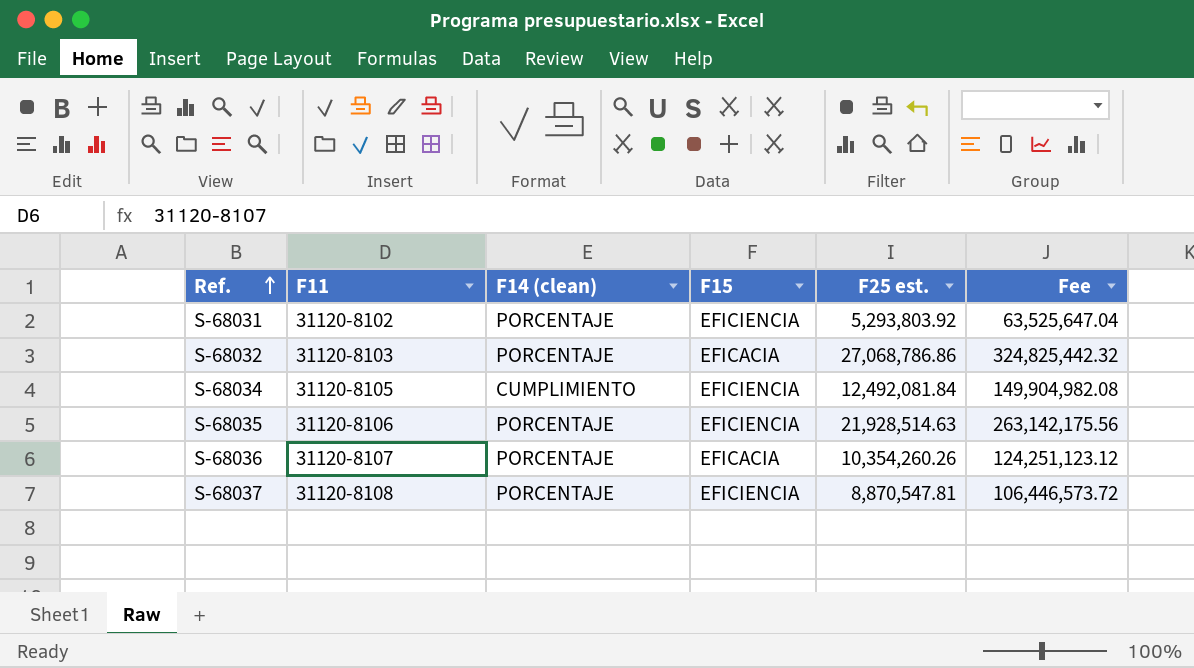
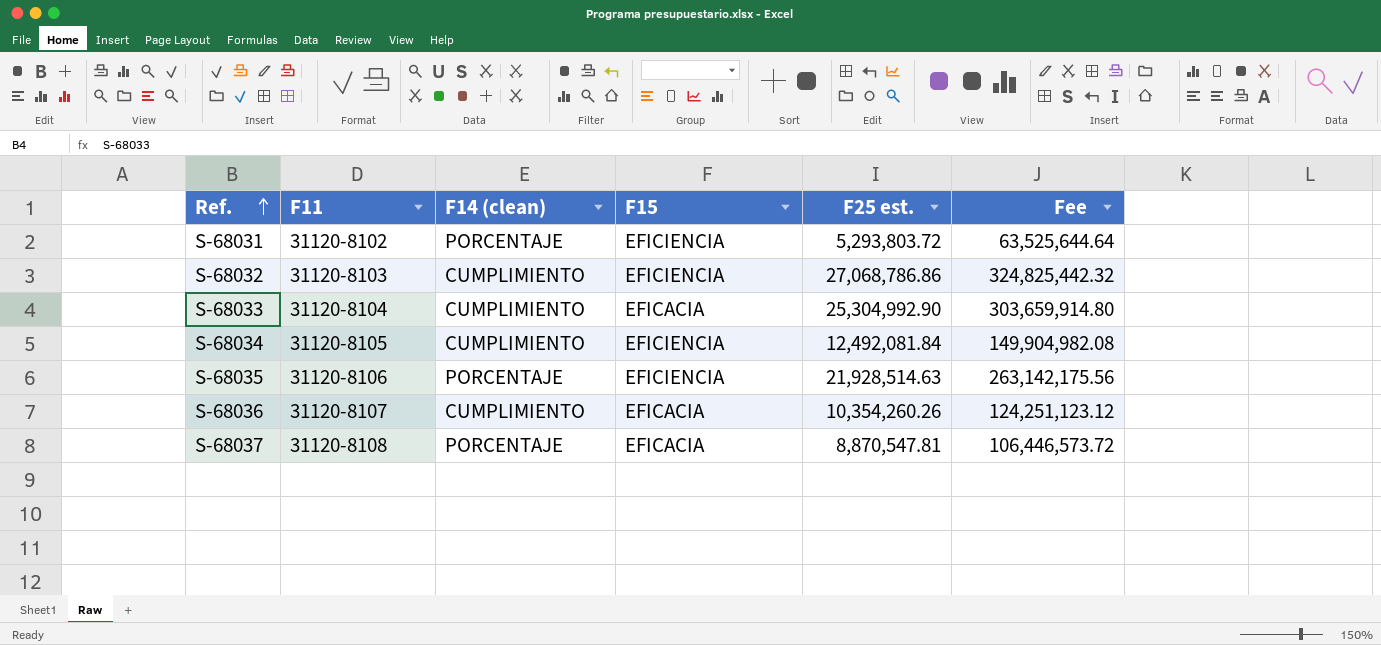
S-68031 | F25 est.: 5,293,803.92 -> 5,293,803.72
S-68031 | Fee: 63,525,647.04 -> 63,525,644.64
S-68032 | F14 (clean): PORCENTAJE -> CUMPLIMIENTO
S-68032 | F15: EFICACIA -> EFICIENCIA
row S-68033: none -> 31120-8104 | CUMPLIMIENTO | EFICACIA | 25,304,992.90 | 303,659,914.80
S-68036 | F14 (clean): PORCENTAJE -> CUMPLIMIENTO
S-68037 | F15: EFICIENCIA -> EFICACIA

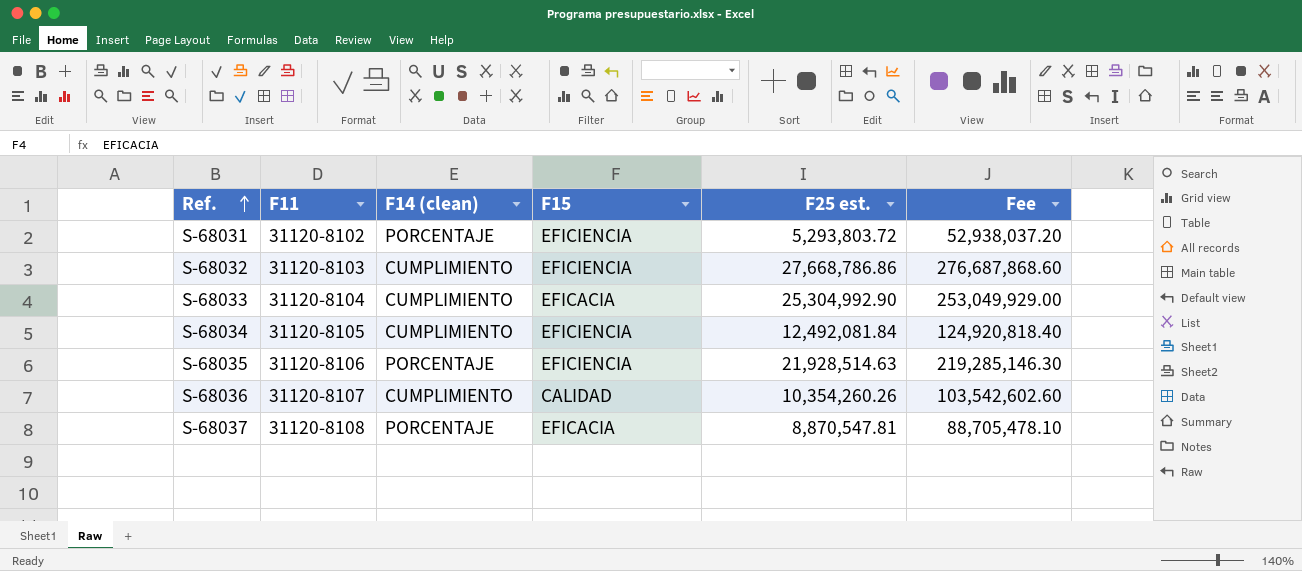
column Fee | formula: [F25 est.] * 12 -> [F25 est.] * 10
S-68032 | F25 est.: 27,068,786.86 -> 27,668,786.86
S-68036 | F15: EFICACIA -> CALIDAD

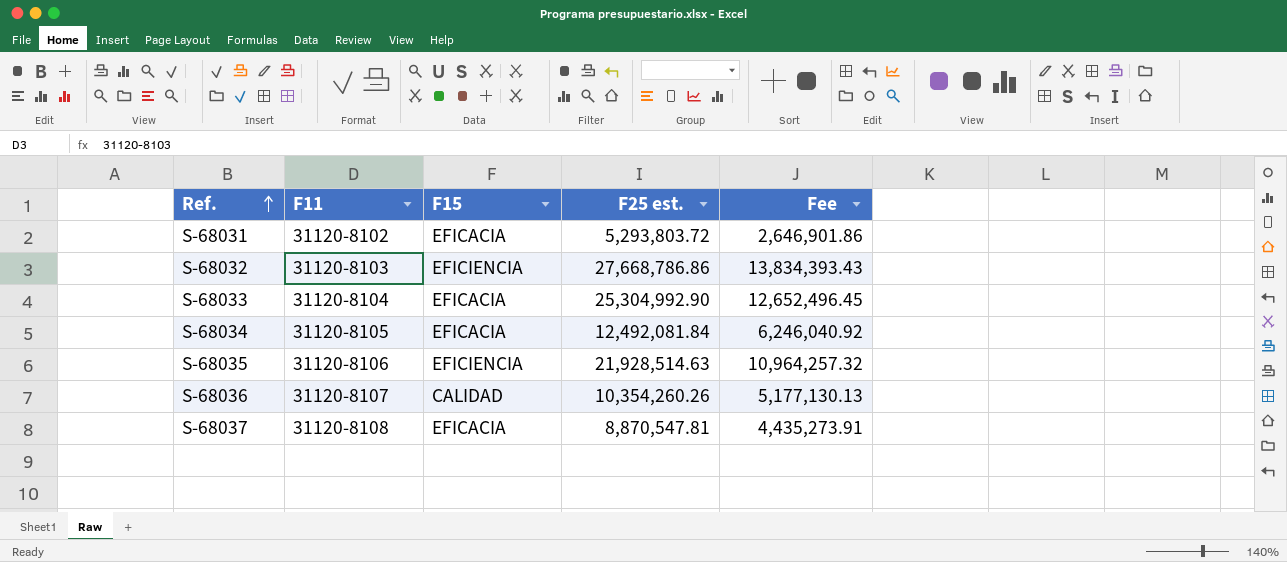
column F14 (clean) | position: 3 -> none
column Fee | formula: [F25 est.] * 10 -> [F25 est.] * 0.5
S-68031 | F15: EFICIENCIA -> EFICACIA
S-68034 | F15: EFICIENCIA -> EFICACIA

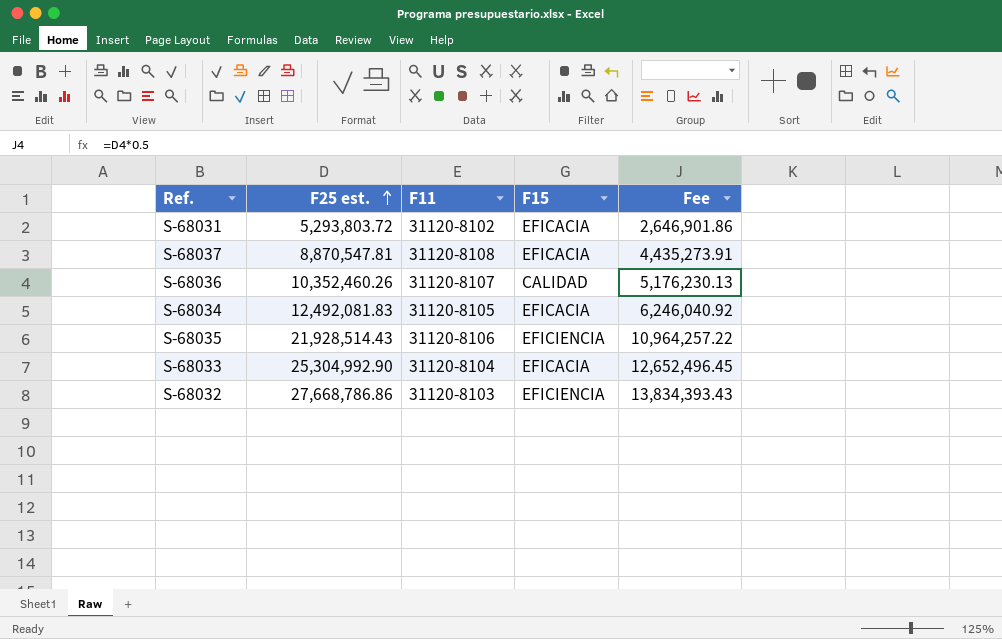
row order: Ref. ascending -> F25 est. ascending
column F25 est. | position: 4 -> 2
S-68036 | F25 est.: 10,354,260.26 -> 10,352,460.26
S-68036 | Fee: 5,177,130.13 -> 5,176,230.13
S-68034 | F25 est.: 12,492,081.84 -> 12,492,081.83
S-68035 | F25 est.: 21,928,514.63 -> 21,928,514.43
S-68035 | Fee: 10,964,257.32 -> 10,964,257.22

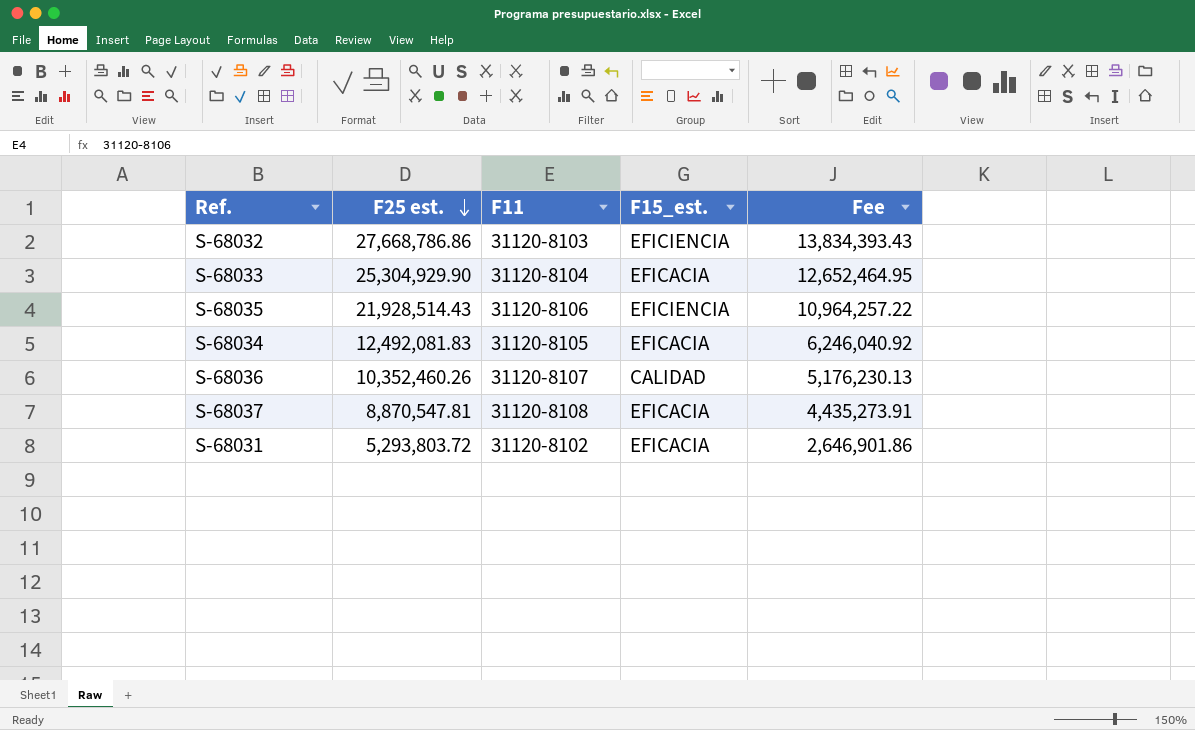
row order: F25 est. ascending -> F25 est. descending
column name: F15 -> F15_est.
S-68033 | F25 est.: 25,304,992.90 -> 25,304,929.90
S-68033 | Fee: 12,652,496.45 -> 12,652,464.95

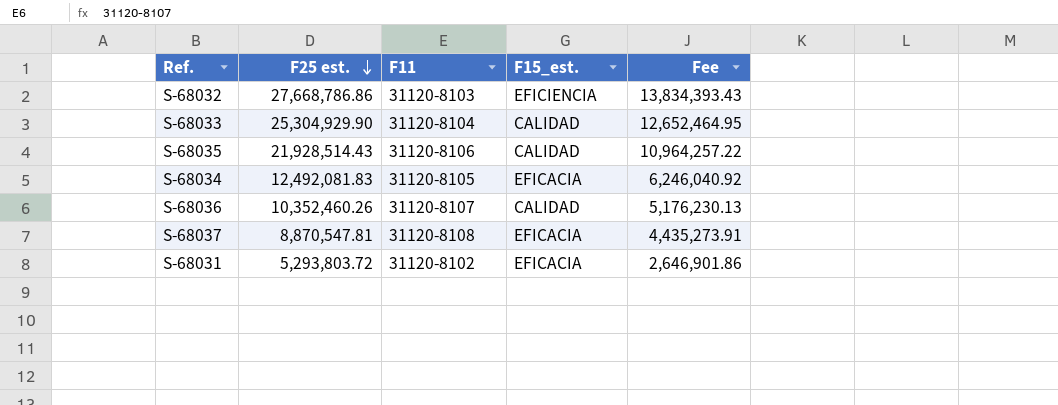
S-68033 | F15_est.: EFICACIA -> CALIDAD
S-68035 | F15_est.: EFICIENCIA -> CALIDAD

